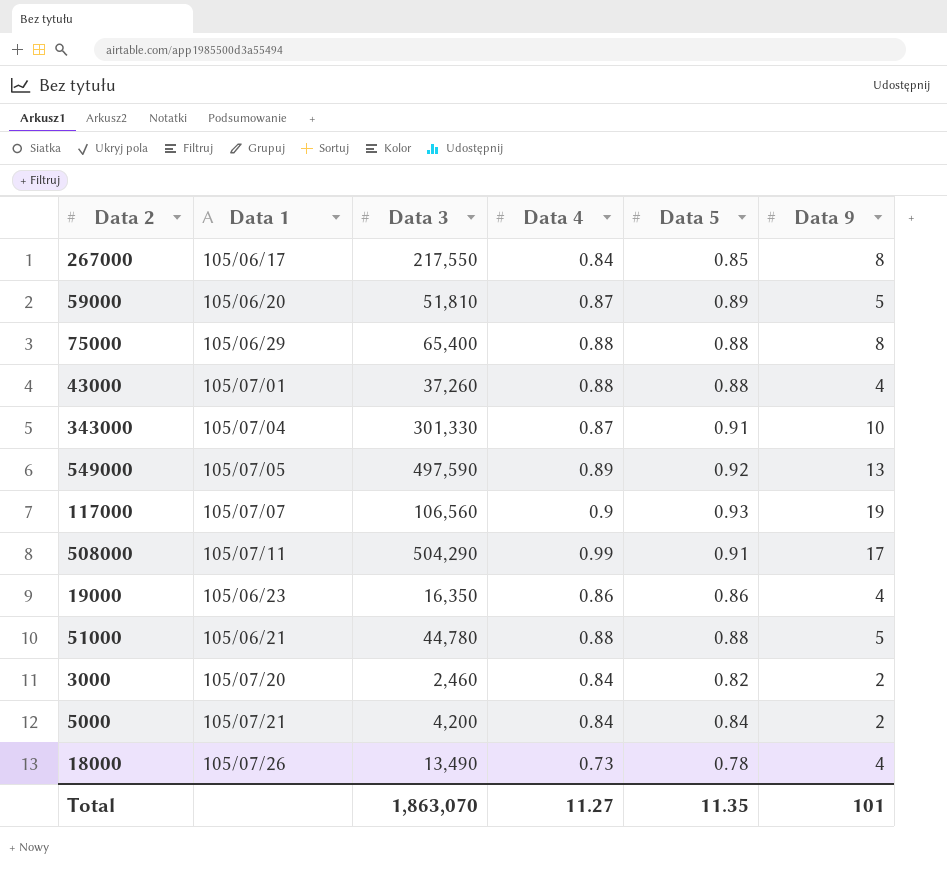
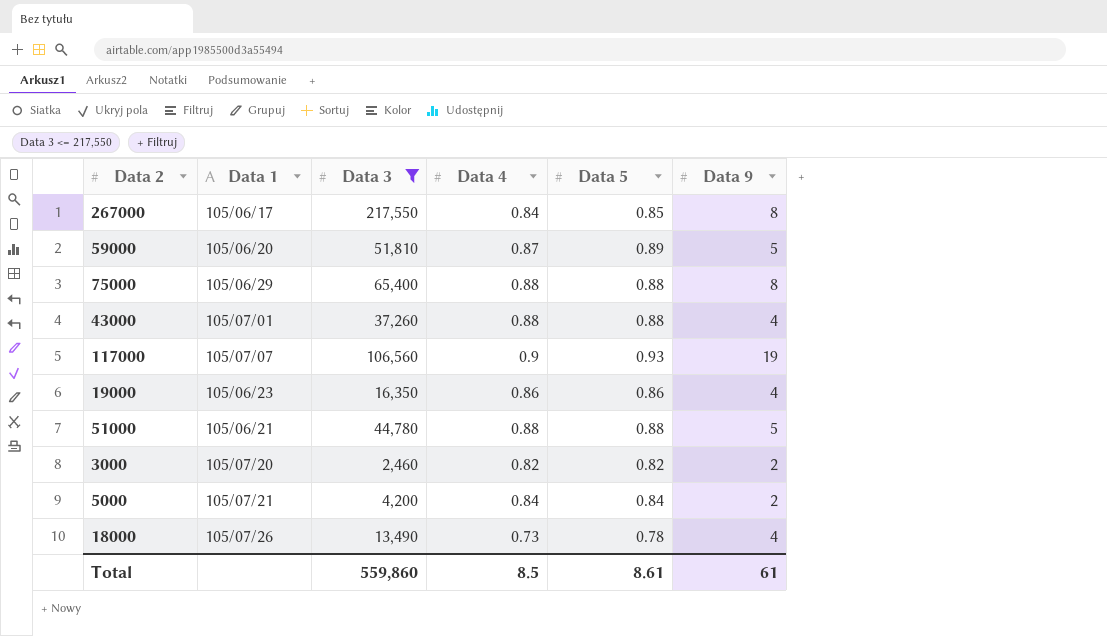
filter: none -> Data 3 <= 217,550
3000 | Data 4: 0.84 -> 0.82
Total | Data 3: 1,863,070 -> 559,860
Total | Data 4: 11.27 -> 8.5
Total | Data 5: 11.35 -> 8.61
Total | Data 9: 101 -> 61

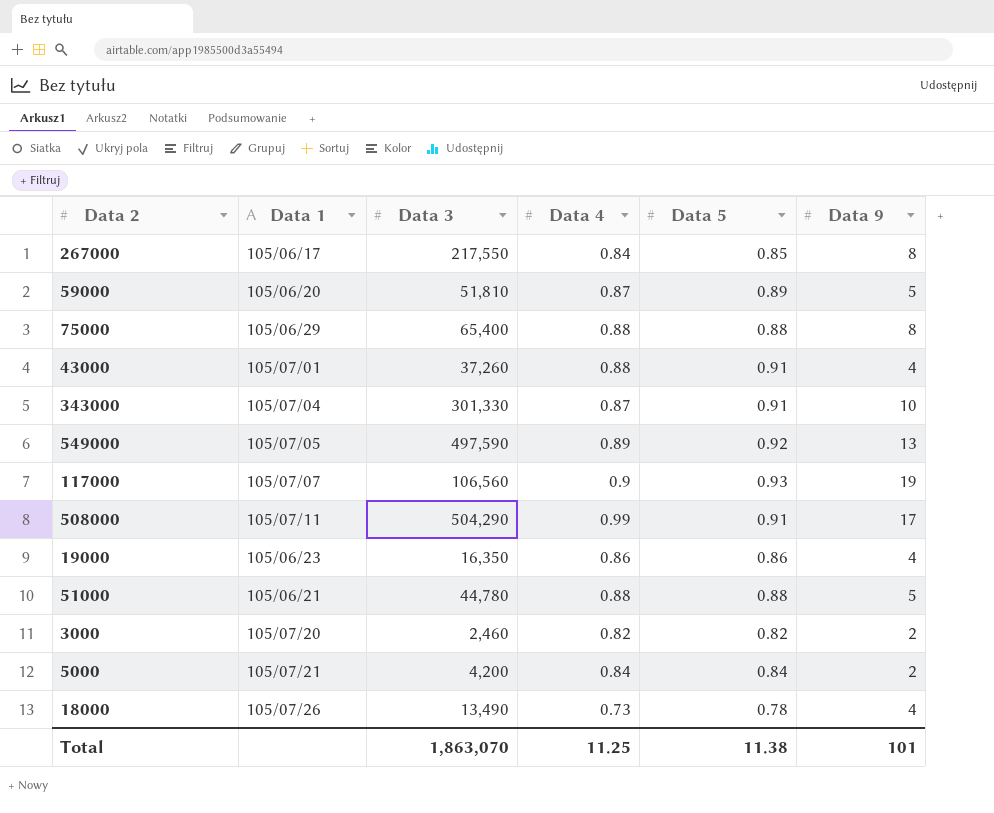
filter: Data 3 <= 217,550 -> none
43000 | Data 5: 0.88 -> 0.91
Total | Data 3: 559,860 -> 1,863,070
Total | Data 4: 8.5 -> 11.25
Total | Data 5: 8.61 -> 11.38
Total | Data 9: 61 -> 101

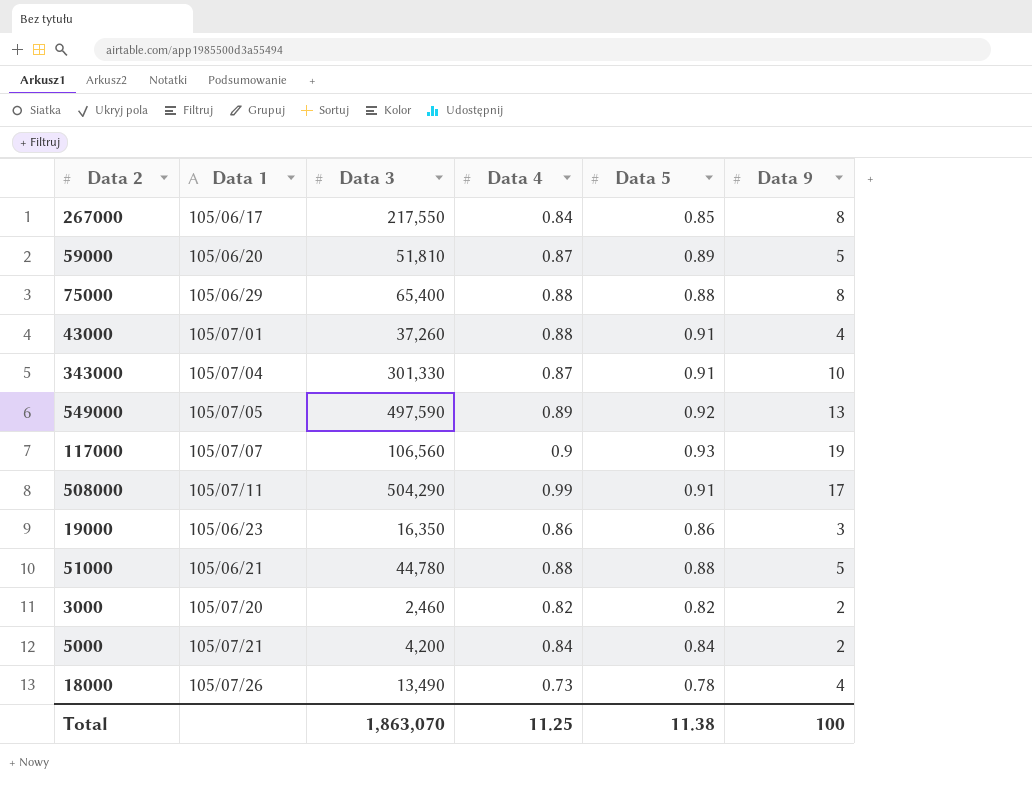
19000 | Data 9: 4 -> 3
Total | Data 9: 101 -> 100

